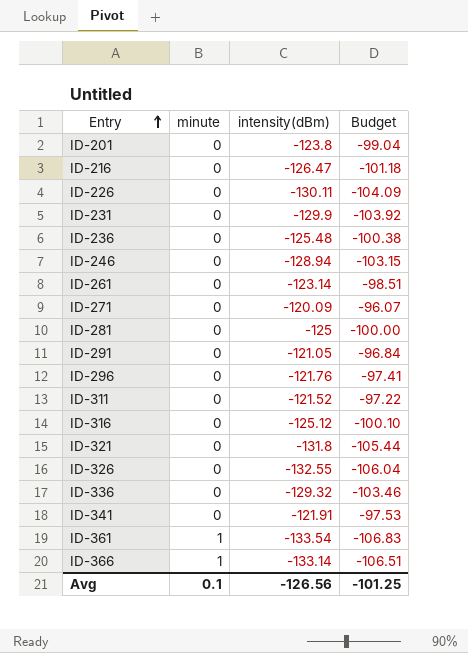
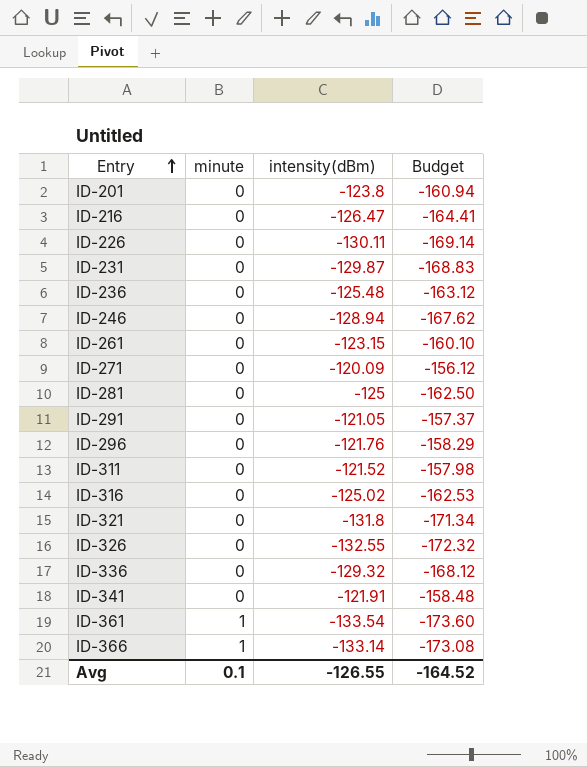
column Budget | formula: [intensity(dBm)] * 0.8 -> [intensity(dBm)] * 1.3
ID-231 | intensity(dBm): -129.9 -> -129.87
ID-261 | intensity(dBm): -123.14 -> -123.15
ID-316 | intensity(dBm): -125.12 -> -125.02
Avg | intensity(dBm): -126.56 -> -126.55
Avg | Budget: -101.25 -> -164.52

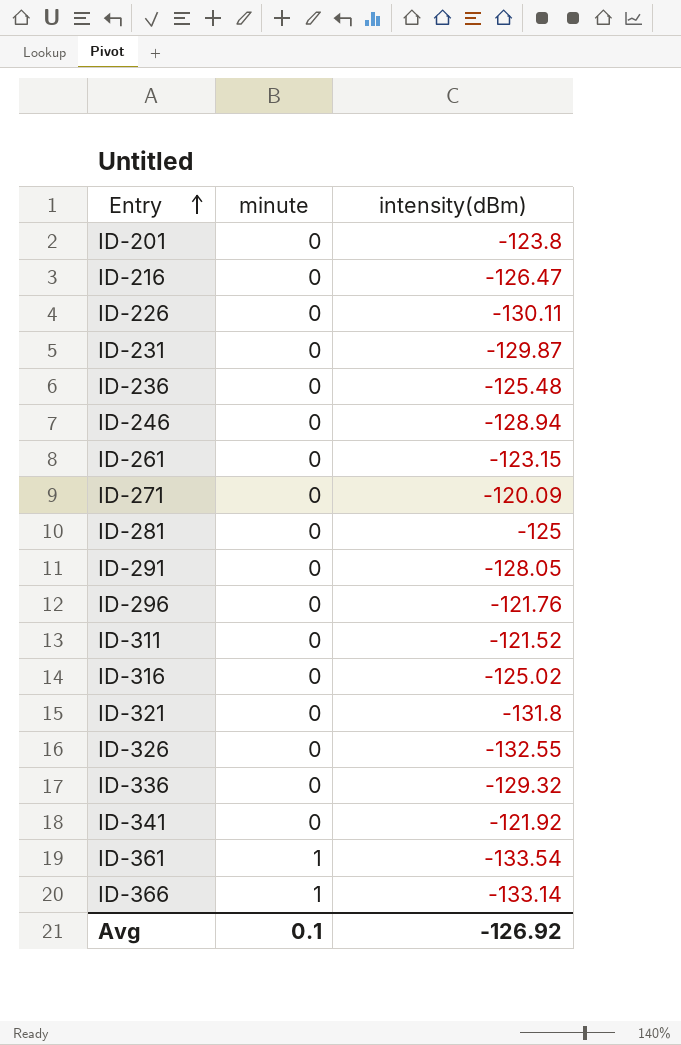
column Budget | formula: [intensity(dBm)] * 1.3 -> none
ID-291 | intensity(dBm): -121.05 -> -128.05
ID-341 | intensity(dBm): -121.91 -> -121.92
Avg | intensity(dBm): -126.55 -> -126.92

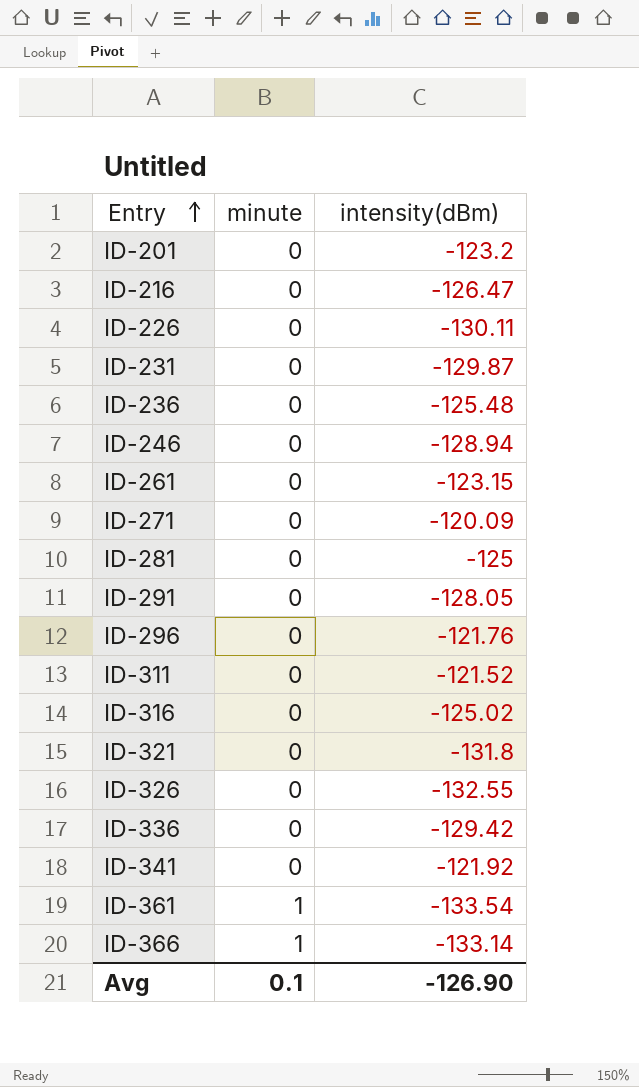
ID-201 | intensity(dBm): -123.8 -> -123.2
ID-336 | intensity(dBm): -129.32 -> -129.42
Avg | intensity(dBm): -126.92 -> -126.90

